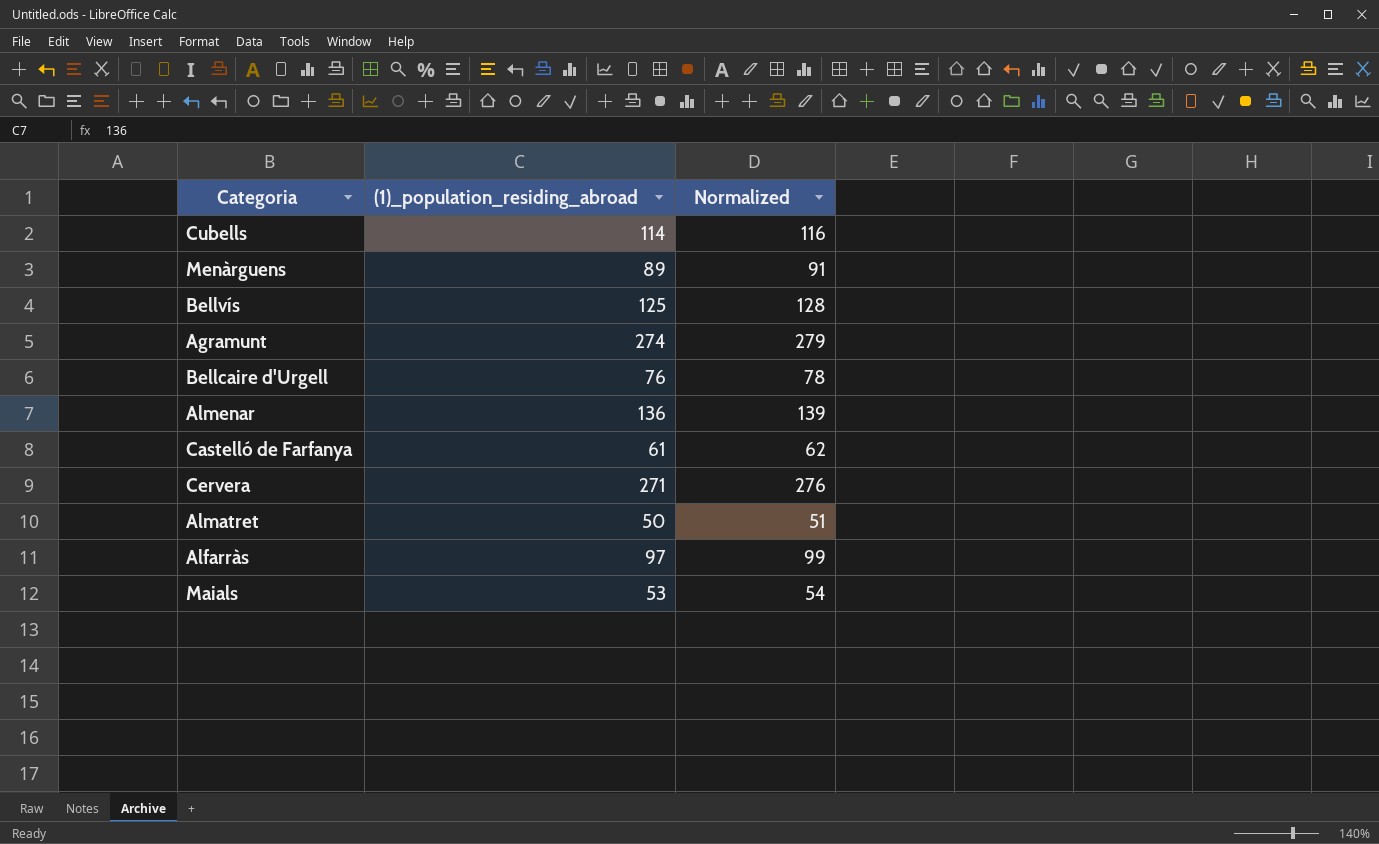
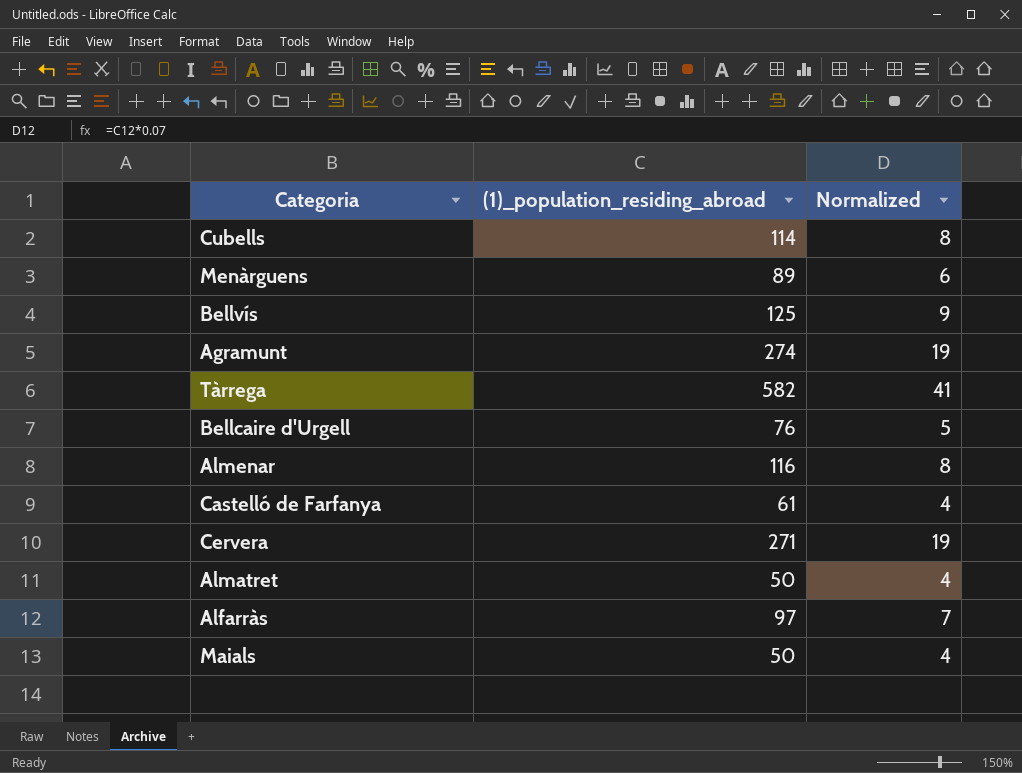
column Normalized | formula: [(1)_population_residing_abroad] * 1.02 -> [(1)_population_residing_abroad] * 0.07
row Tàrrega: none -> 582 | 41
Almenar | (1)_population_residing_abroad: 136 -> 116
Maials | (1)_population_residing_abroad: 53 -> 50

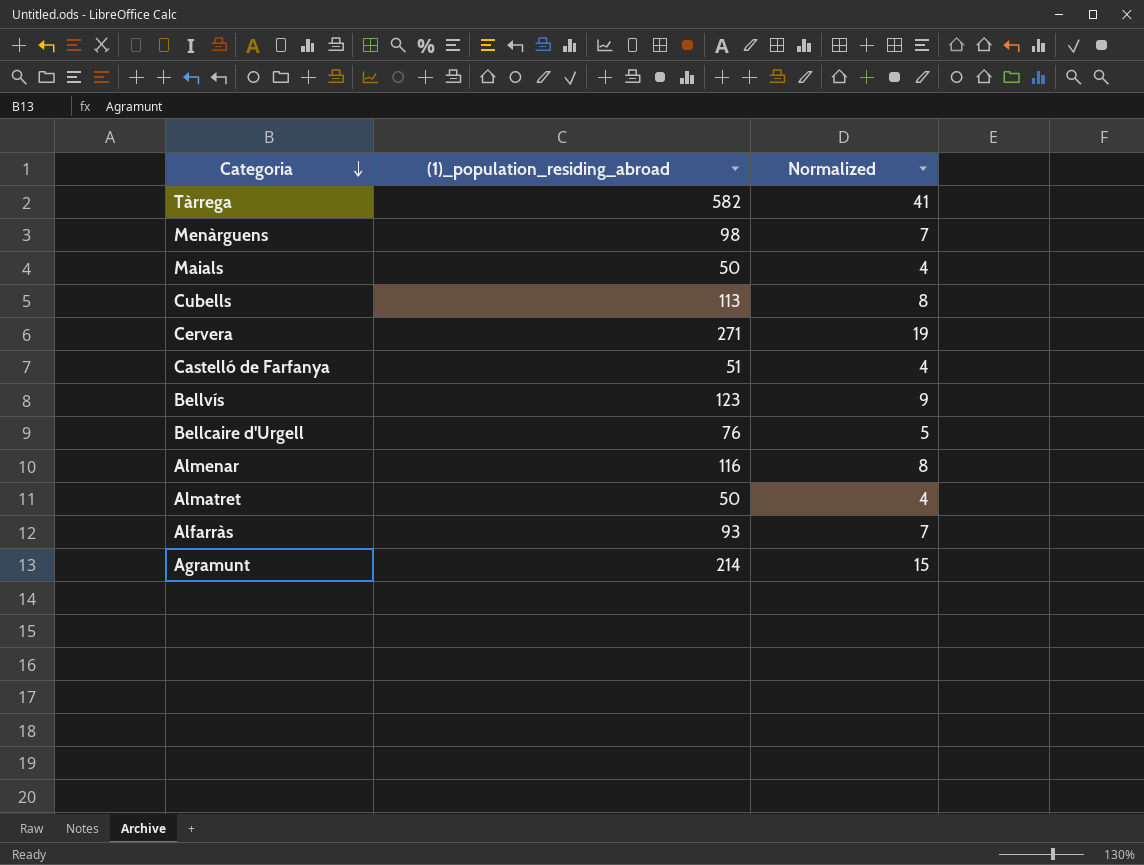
row order: none -> Categoria descending
Menàrguens | (1)_population_residing_abroad: 89 -> 98
Menàrguens | Normalized: 6 -> 7
Cubells | (1)_population_residing_abroad: 114 -> 113
Castelló de Farfanya | (1)_population_residing_abroad: 61 -> 51
Bellvís | (1)_population_residing_abroad: 125 -> 123
Alfarràs | (1)_population_residing_abroad: 97 -> 93
Agramunt | (1)_population_residing_abroad: 274 -> 214
Agramunt | Normalized: 19 -> 15

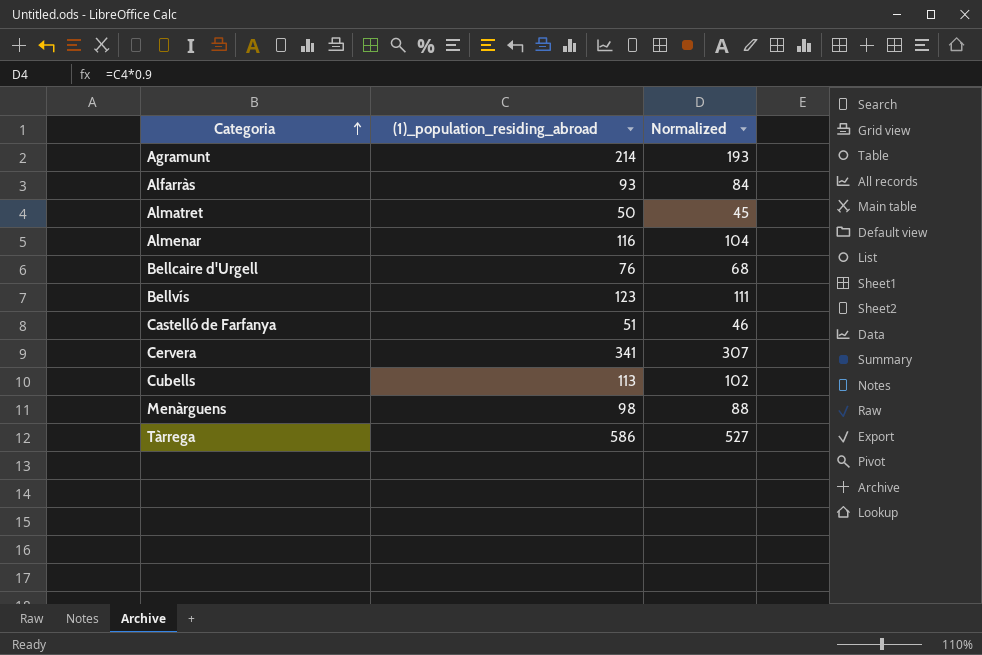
row order: Categoria descending -> Categoria ascending
column Normalized | formula: [(1)_population_residing_abroad] * 0.07 -> [(1)_population_residing_abroad] * 0.9
row Maials: 50 | 4 -> none
Cervera | (1)_population_residing_abroad: 271 -> 341
Tàrrega | (1)_population_residing_abroad: 582 -> 586

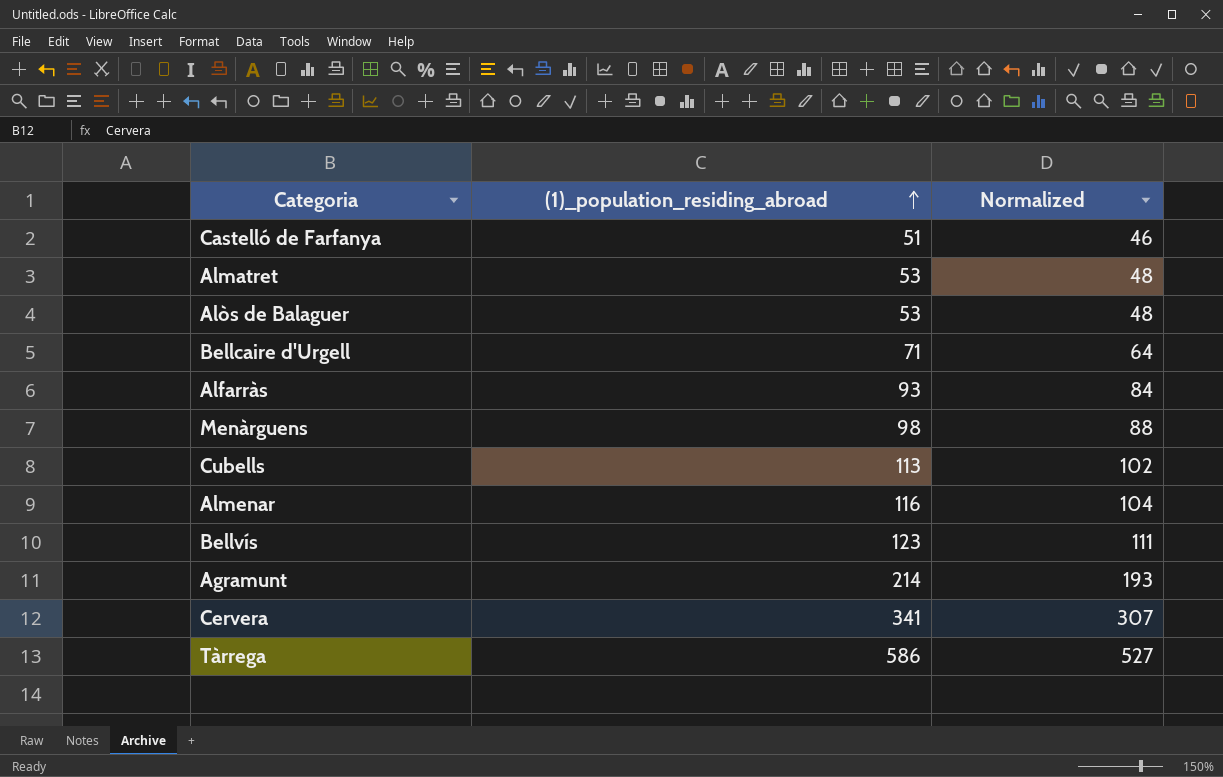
row order: Categoria ascending -> (1)_population_residing_abroad ascending
Almatret | (1)_population_residing_abroad: 50 -> 53
Almatret | Normalized: 45 -> 48
row Alòs de Balaguer: none -> 53 | 48
Bellcaire d'Urgell | (1)_population_residing_abroad: 76 -> 71
Bellcaire d'Urgell | Normalized: 68 -> 64

